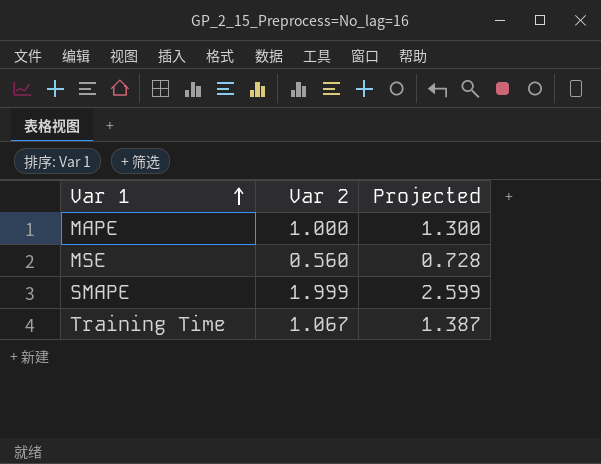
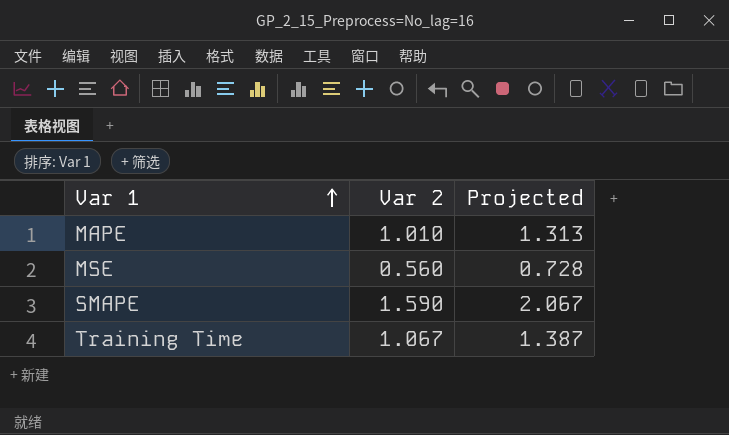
MAPE | Var 2: 1.000 -> 1.010
MAPE | Projected: 1.300 -> 1.313
SMAPE | Var 2: 1.999 -> 1.590
SMAPE | Projected: 2.599 -> 2.067

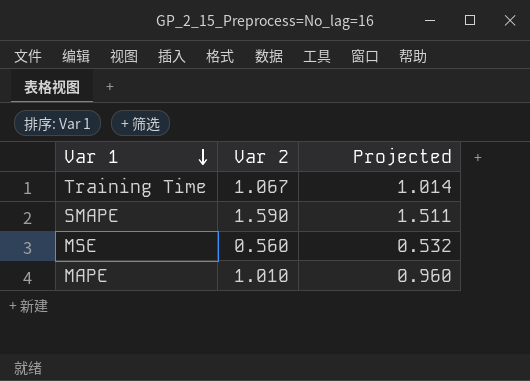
row order: Var 1 ascending -> Var 1 descending
column Projected | formula: [Var 2] * 1.3 -> [Var 2] * 0.95

